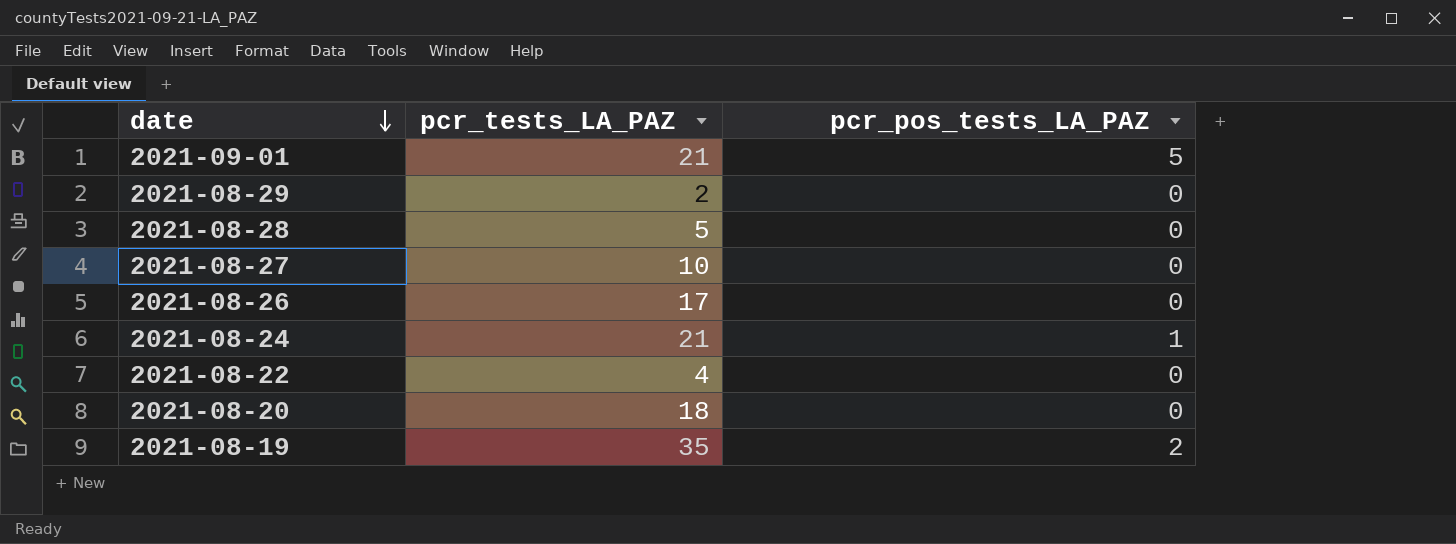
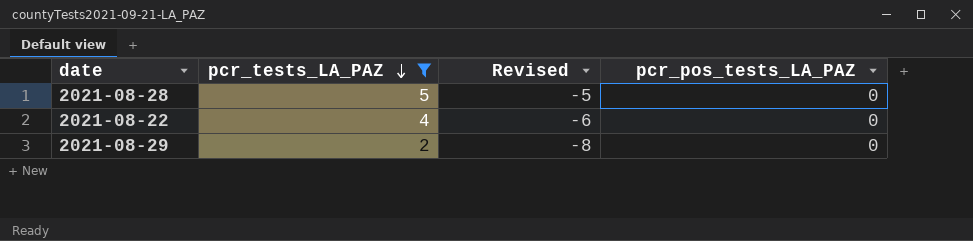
filter: none -> pcr_tests_LA_PAZ <= 5
row order: date descending -> pcr_tests_LA_PAZ descending
column Revised | formula: none -> [pcr_tests_LA_PAZ] - 10

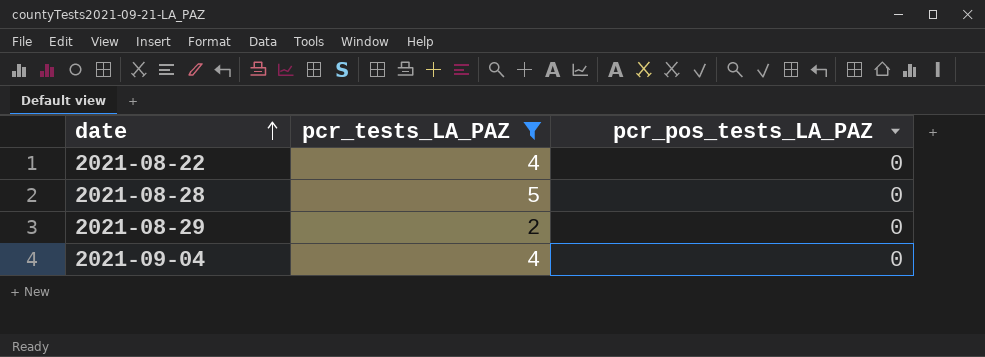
row order: pcr_tests_LA_PAZ descending -> date ascending
column Revised | formula: [pcr_tests_LA_PAZ] - 10 -> none
row 2021-09-04: none -> 4 | 0

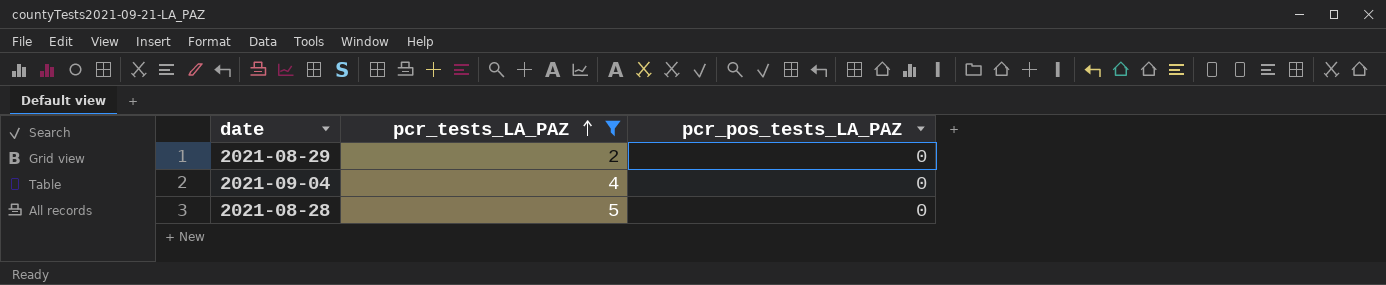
row order: date ascending -> pcr_tests_LA_PAZ ascending
row 2021-08-22: 4 | 0 -> none

